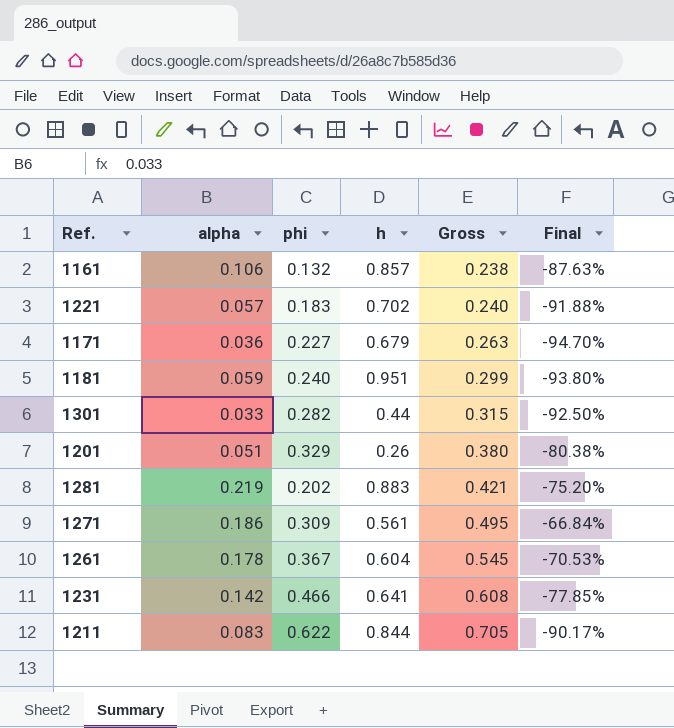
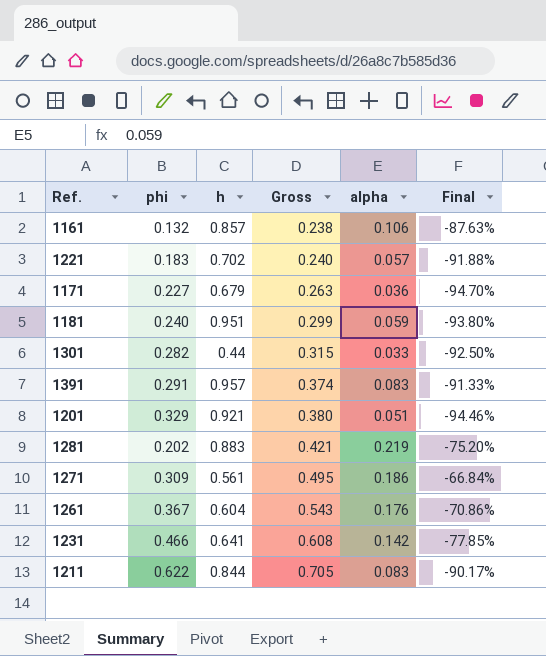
column alpha | position: 2 -> 5
row 1391: none -> 0.291 | 0.957 | 0.374 | 0.083 | -91.33%
1201 | h: 0.26 -> 0.921
1201 | Final: -80.38% -> -94.46%
1261 | Gross: 0.545 -> 0.543
1261 | alpha: 0.178 -> 0.176
1261 | Final: -70.53% -> -70.86%

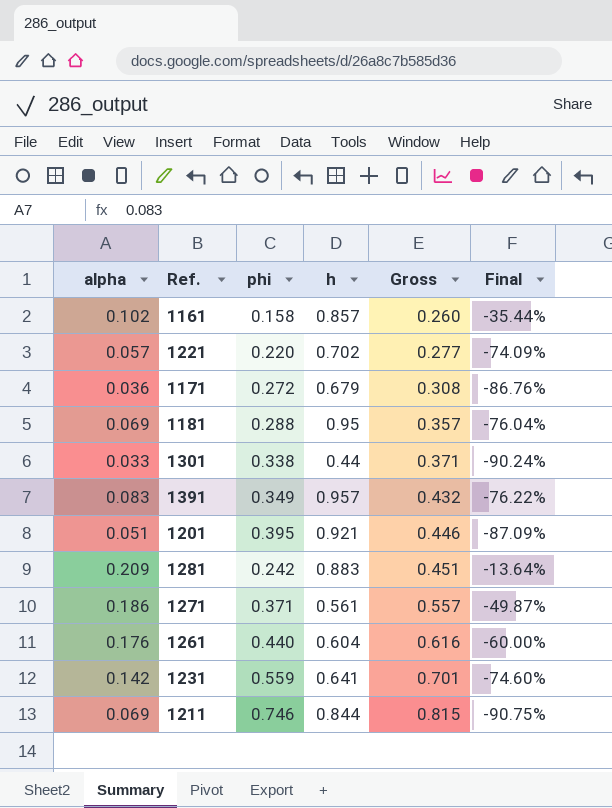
column alpha | position: 5 -> 1
column Final | formula: ([alpha] - [h]) / [h] -> ([alpha] - [phi]) / [phi]
1161 | alpha: 0.106 -> 0.102
1161 | phi: 0.132 -> 0.158
1161 | Gross: 0.238 -> 0.260
1221 | phi: 0.183 -> 0.220
1221 | Gross: 0.240 -> 0.277
1171 | phi: 0.227 -> 0.272
1171 | Gross: 0.263 -> 0.308
1181 | alpha: 0.059 -> 0.069
1181 | phi: 0.240 -> 0.288
1181 | h: 0.951 -> 0.95
1181 | Gross: 0.299 -> 0.357
1301 | phi: 0.282 -> 0.338
1301 | Gross: 0.315 -> 0.371
1391 | phi: 0.291 -> 0.349
1391 | Gross: 0.374 -> 0.432
1201 | phi: 0.329 -> 0.395
1201 | Gross: 0.380 -> 0.446
1281 | alpha: 0.219 -> 0.209
1281 | phi: 0.202 -> 0.242
1281 | Gross: 0.421 -> 0.451
1271 | phi: 0.309 -> 0.371
1271 | Gross: 0.495 -> 0.557
1261 | phi: 0.367 -> 0.440
1261 | Gross: 0.543 -> 0.616
1231 | phi: 0.466 -> 0.559
1231 | Gross: 0.608 -> 0.701
1211 | alpha: 0.083 -> 0.069
1211 | phi: 0.622 -> 0.746
1211 | Gross: 0.705 -> 0.815

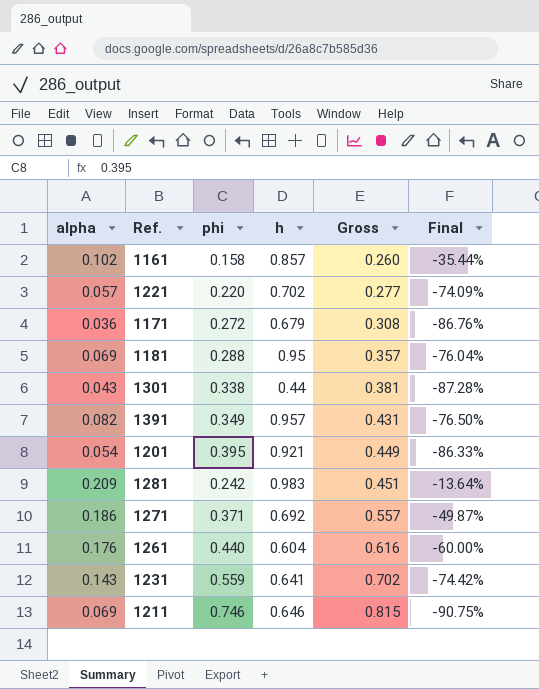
1301 | alpha: 0.033 -> 0.043
1301 | Gross: 0.371 -> 0.381
1301 | Final: -90.24% -> -87.28%
1391 | alpha: 0.083 -> 0.082
1391 | Gross: 0.432 -> 0.431
1391 | Final: -76.22% -> -76.50%
1201 | alpha: 0.051 -> 0.054
1201 | Gross: 0.446 -> 0.449
1201 | Final: -87.09% -> -86.33%
1281 | h: 0.883 -> 0.983
1271 | h: 0.561 -> 0.692
1231 | alpha: 0.142 -> 0.143
1231 | Gross: 0.701 -> 0.702
1231 | Final: -74.60% -> -74.42%
1211 | h: 0.844 -> 0.646

